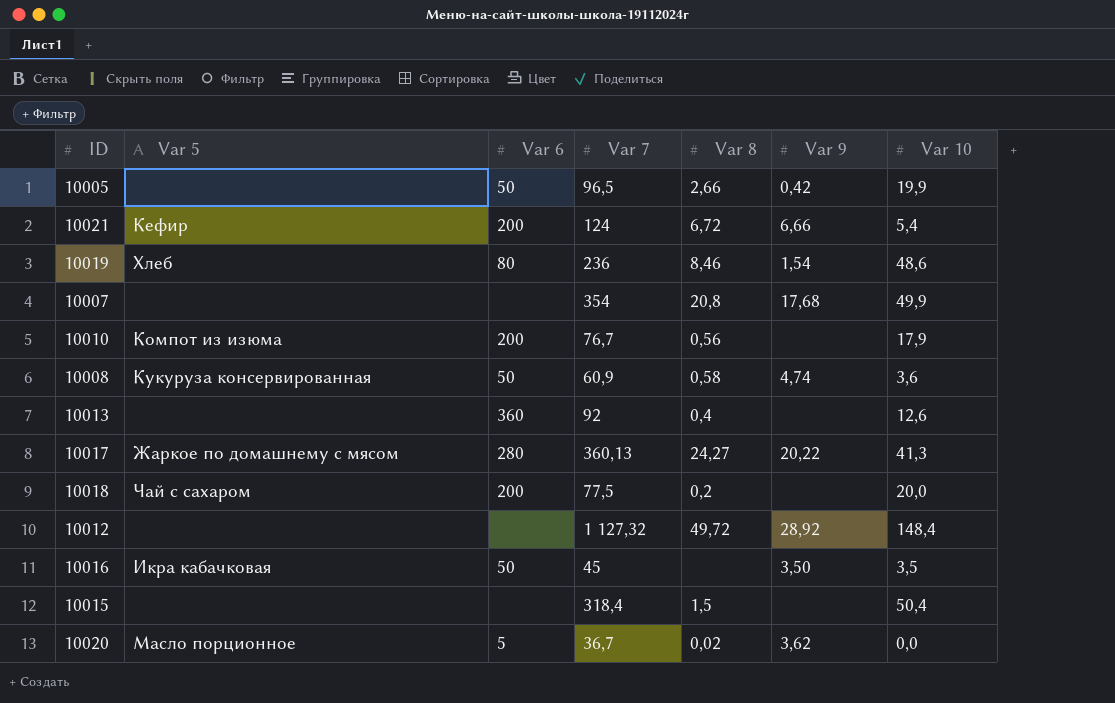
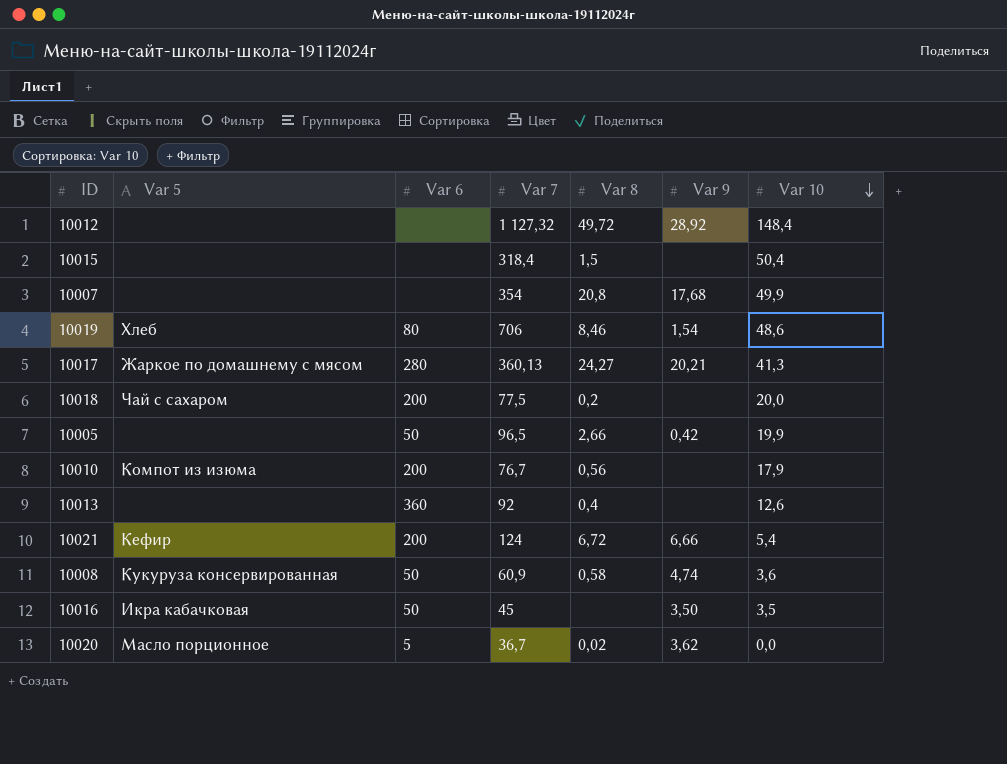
row order: none -> Var 10 descending
10019 | Var 7: 236 -> 706
10017 | Var 9: 20,22 -> 20,21

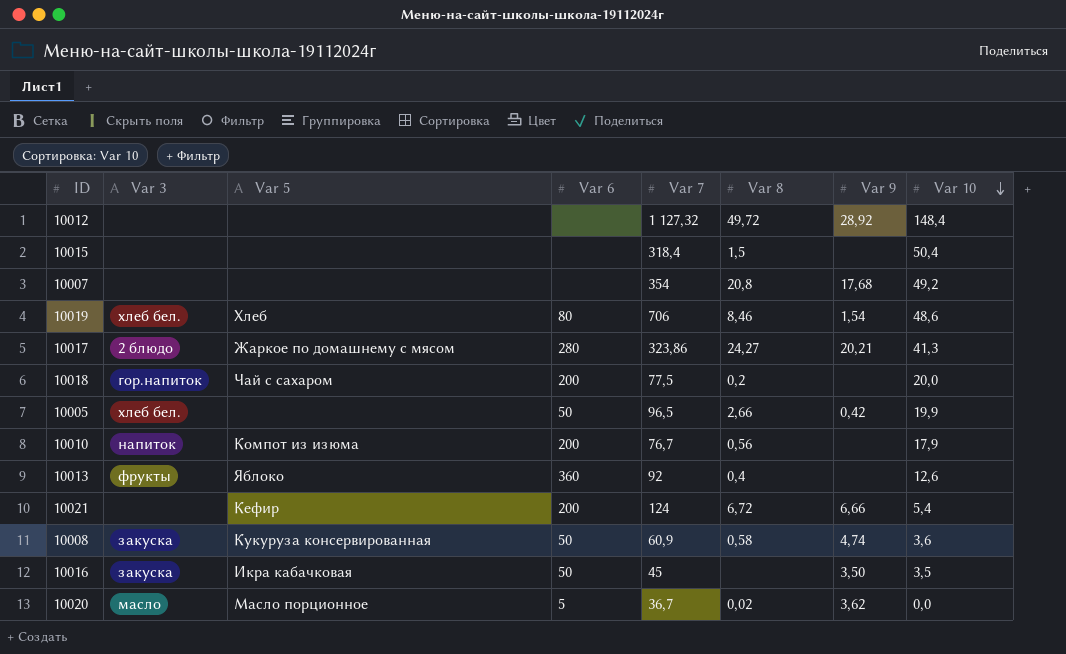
column Var 3 | position: none -> 2
10007 | Var 10: 49,9 -> 49,2
10017 | Var 7: 360,13 -> 323,86
10013 | Var 5: none -> Яблоко

